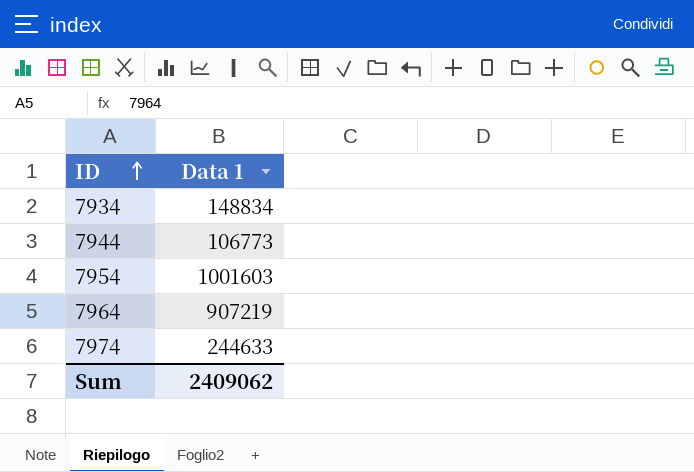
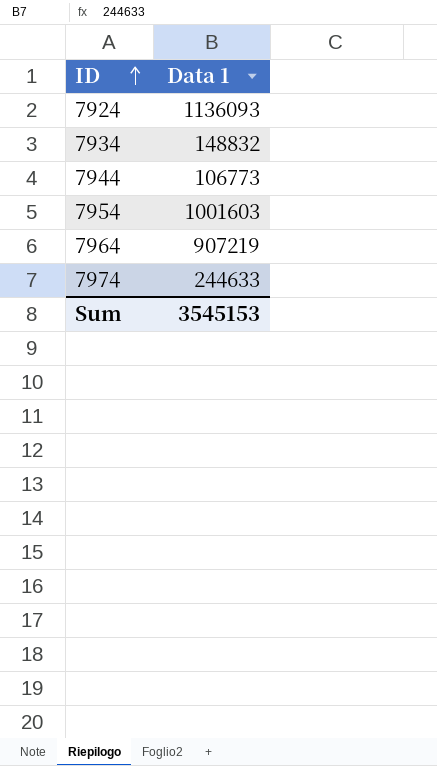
row 7924: none -> 1136093
7934 | Data 1: 148834 -> 148832
Sum | Data 1: 2409062 -> 3545153

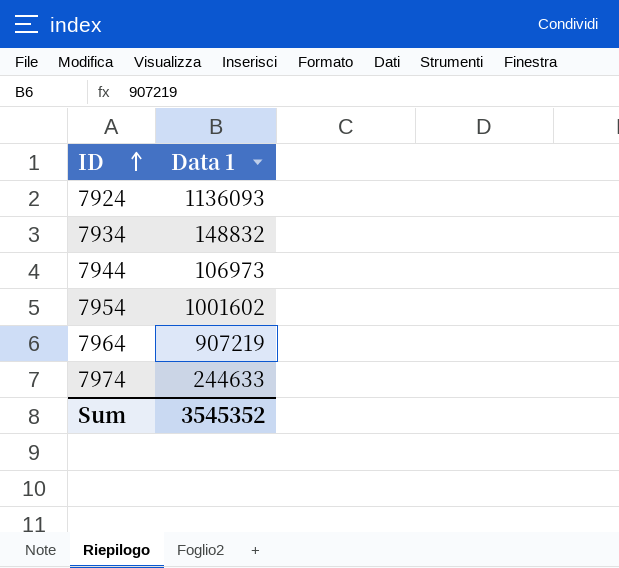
7944 | Data 1: 106773 -> 106973
7954 | Data 1: 1001603 -> 1001602
Sum | Data 1: 3545153 -> 3545352

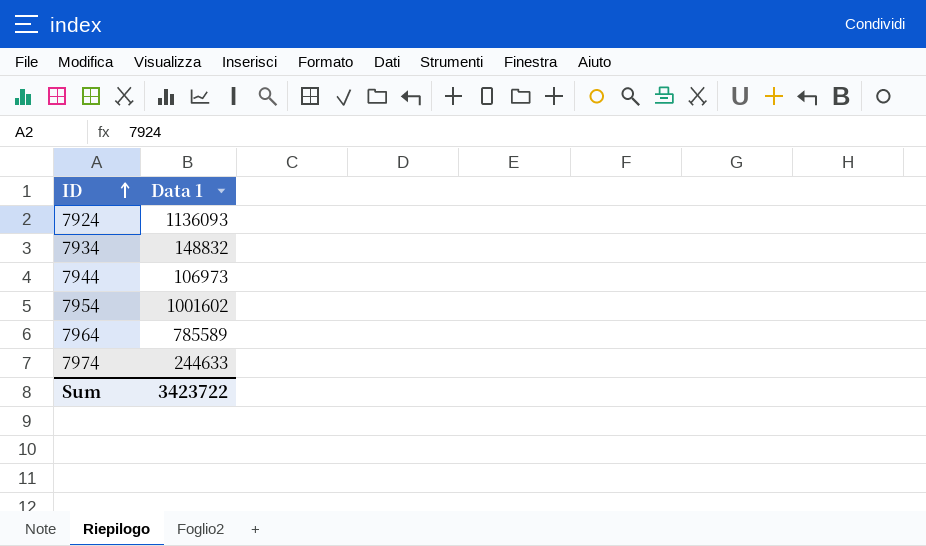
7964 | Data 1: 907219 -> 785589
Sum | Data 1: 3545352 -> 3423722

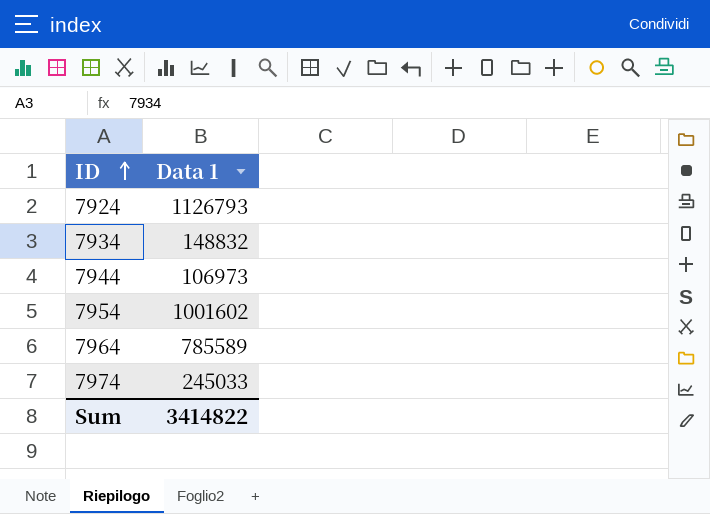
7924 | Data 1: 1136093 -> 1126793
7974 | Data 1: 244633 -> 245033
Sum | Data 1: 3423722 -> 3414822

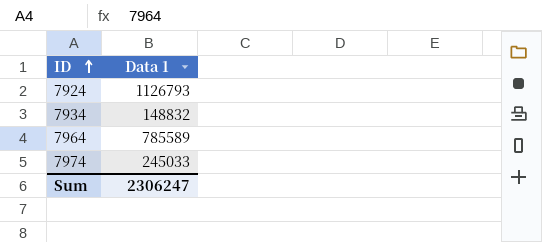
row 7944: 106973 -> none
row 7954: 1001602 -> none
Sum | Data 1: 3414822 -> 2306247

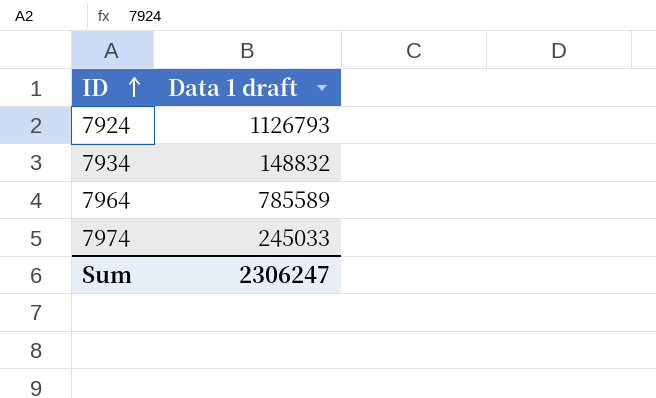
column name: Data 1 -> Data 1 draft

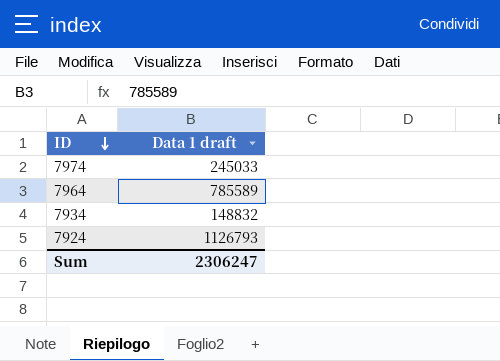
row order: ID ascending -> ID descending

